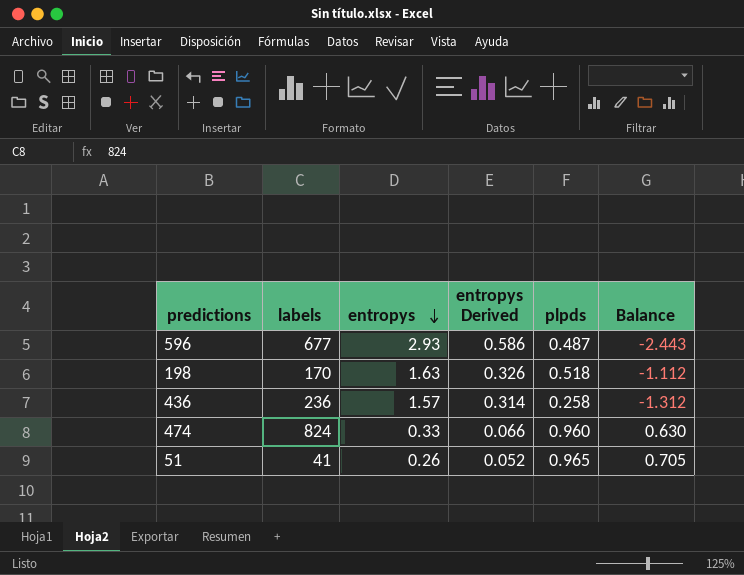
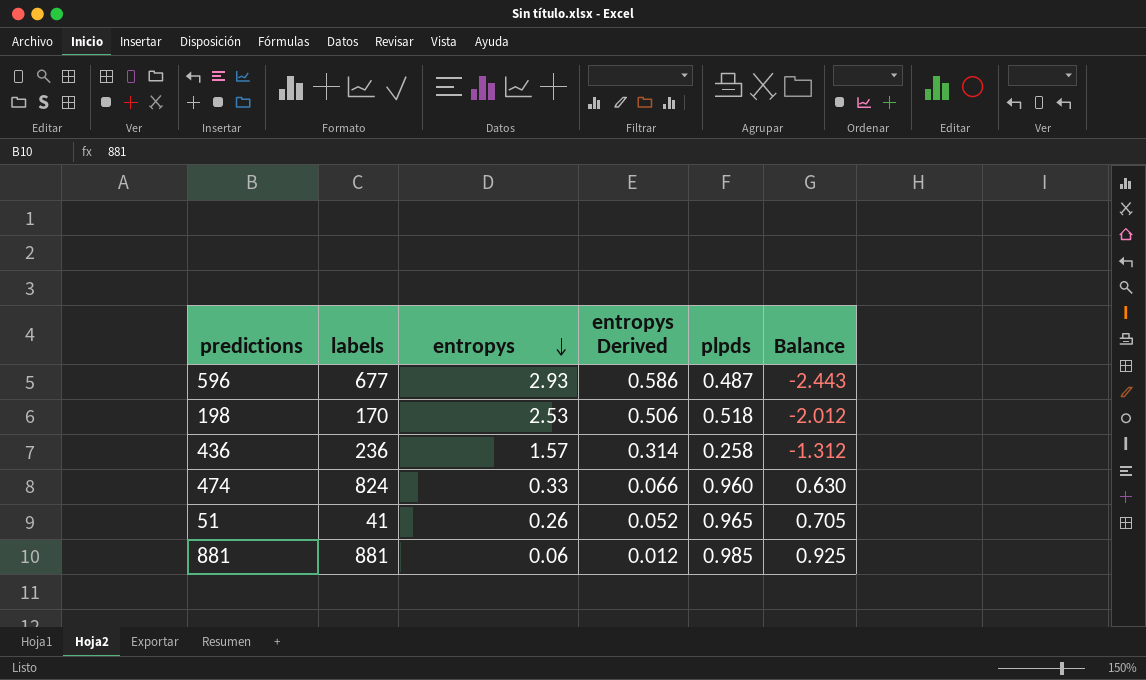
198 | entropys: 1.63 -> 2.53
198 | entropys Derived: 0.326 -> 0.506
198 | Balance: -1.112 -> -2.012
row 881: none -> 881 | 0.06 | 0.012 | 0.985 | 0.925

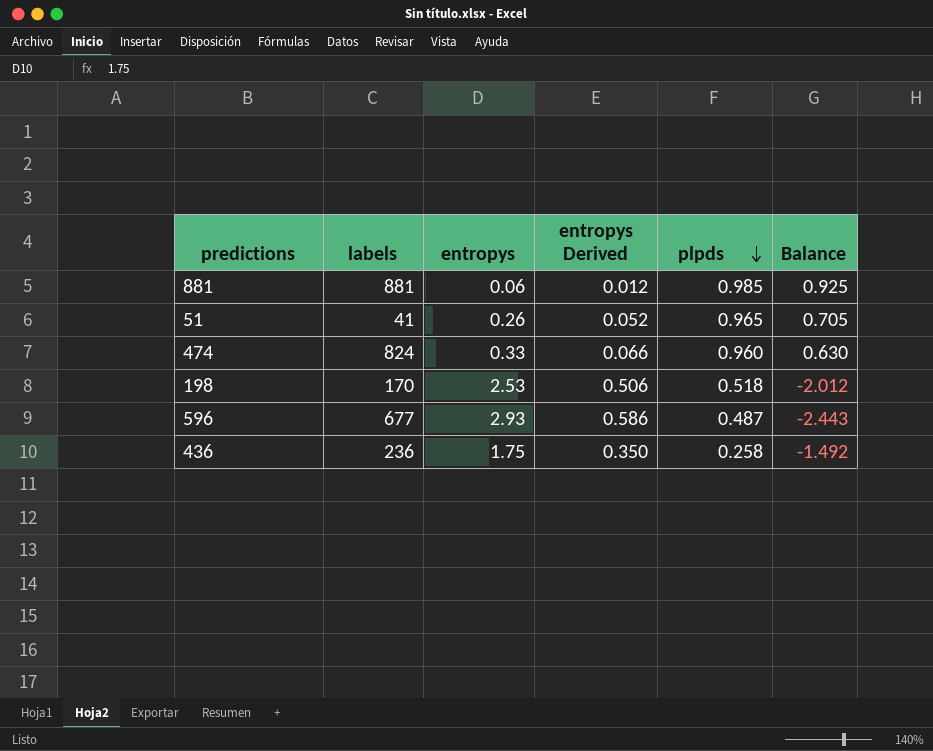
row order: entropys descending -> plpds descending
436 | entropys: 1.57 -> 1.75
436 | entropys Derived: 0.314 -> 0.350
436 | Balance: -1.312 -> -1.492

